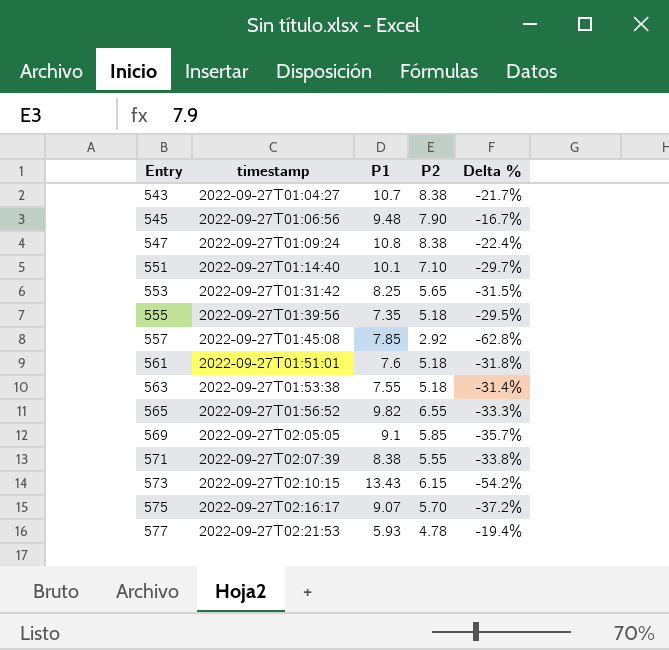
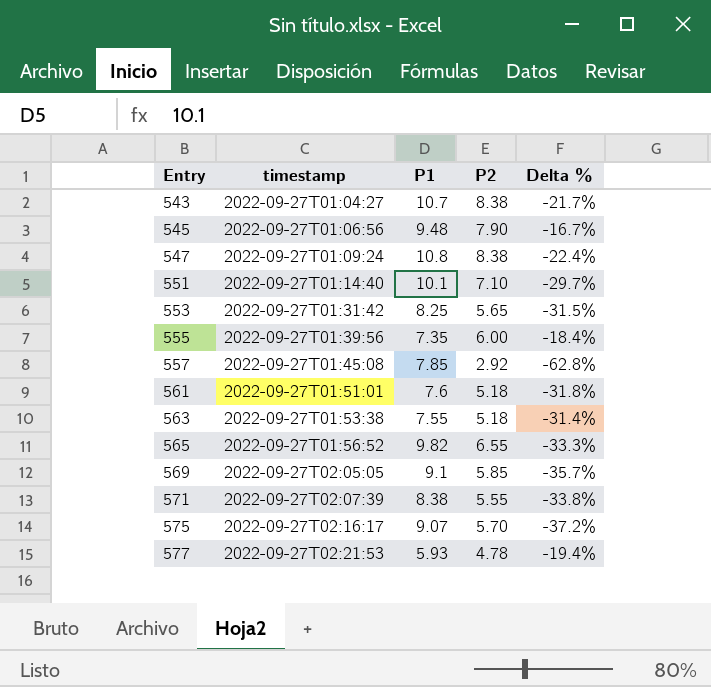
row 573: 2022-09-27T02:10:15 | 13.43 | 6.15 | -54.2% -> none
555 | P2: 5.18 -> 6.00
555 | Delta %: -29.5% -> -18.4%

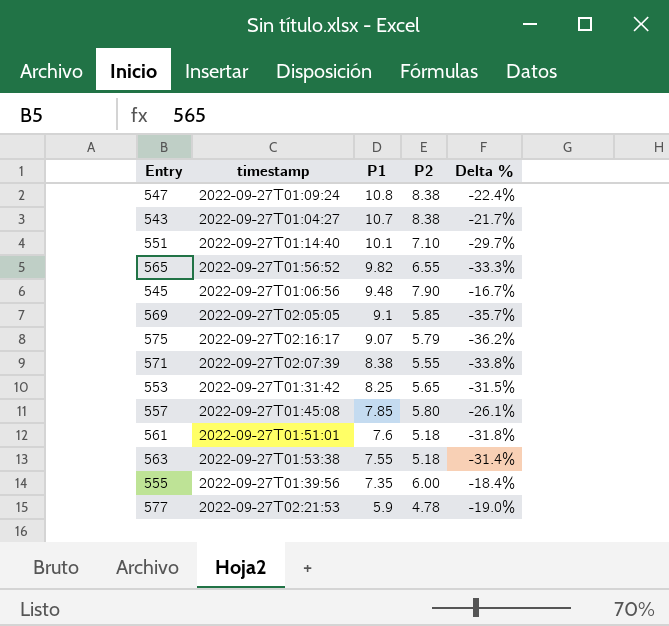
row order: Entry ascending -> P1 descending
575 | P2: 5.70 -> 5.79
575 | Delta %: -37.2% -> -36.2%
557 | P2: 2.92 -> 5.80
557 | Delta %: -62.8% -> -26.1%
577 | P1: 5.93 -> 5.9
577 | Delta %: -19.4% -> -19.0%

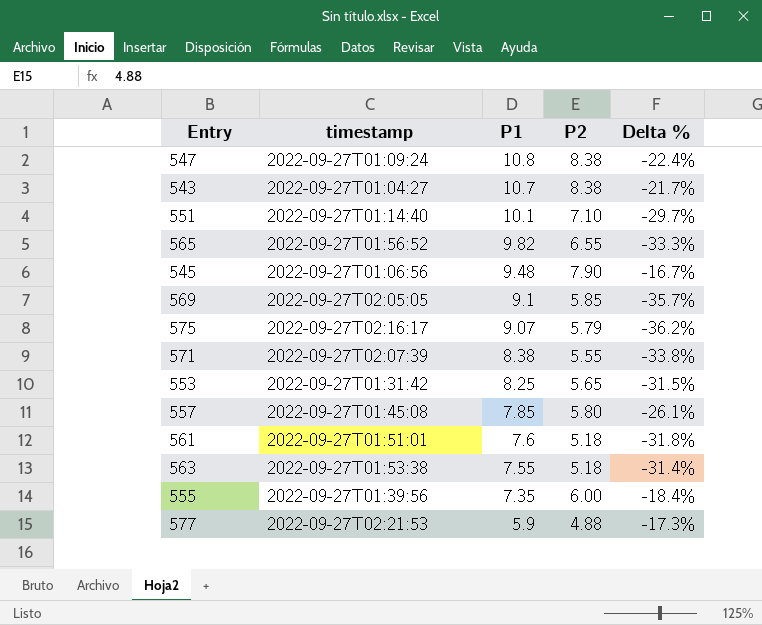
577 | P2: 4.78 -> 4.88
577 | Delta %: -19.0% -> -17.3%

